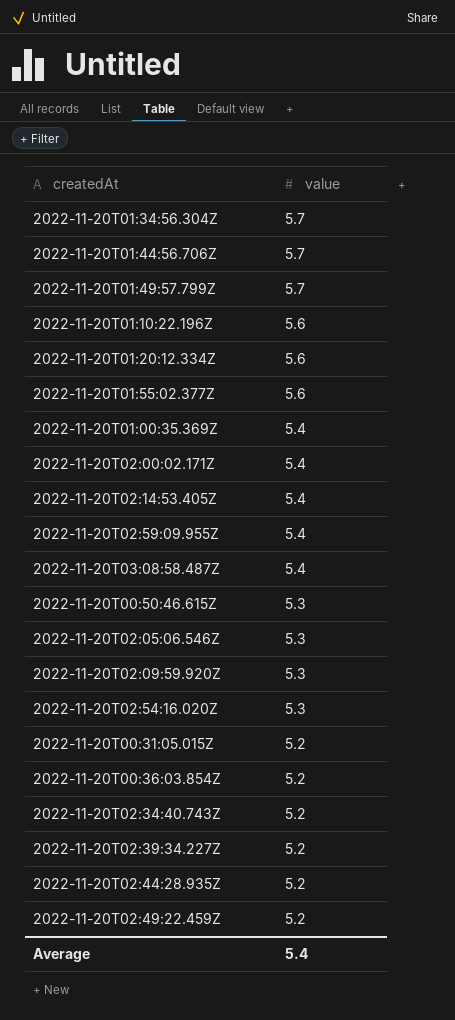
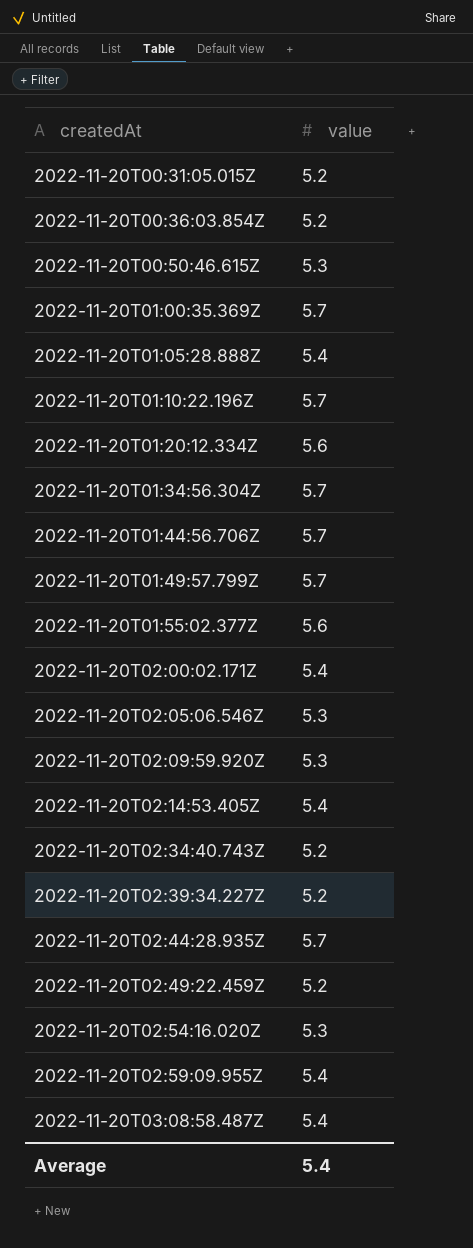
row order: value descending -> createdAt ascending
2022-11-20T01:00:35.369Z | value: 5.4 -> 5.7
row 2022-11-20T01:05:28.888Z: none -> 5.4
2022-11-20T01:10:22.196Z | value: 5.6 -> 5.7
2022-11-20T02:44:28.935Z | value: 5.2 -> 5.7

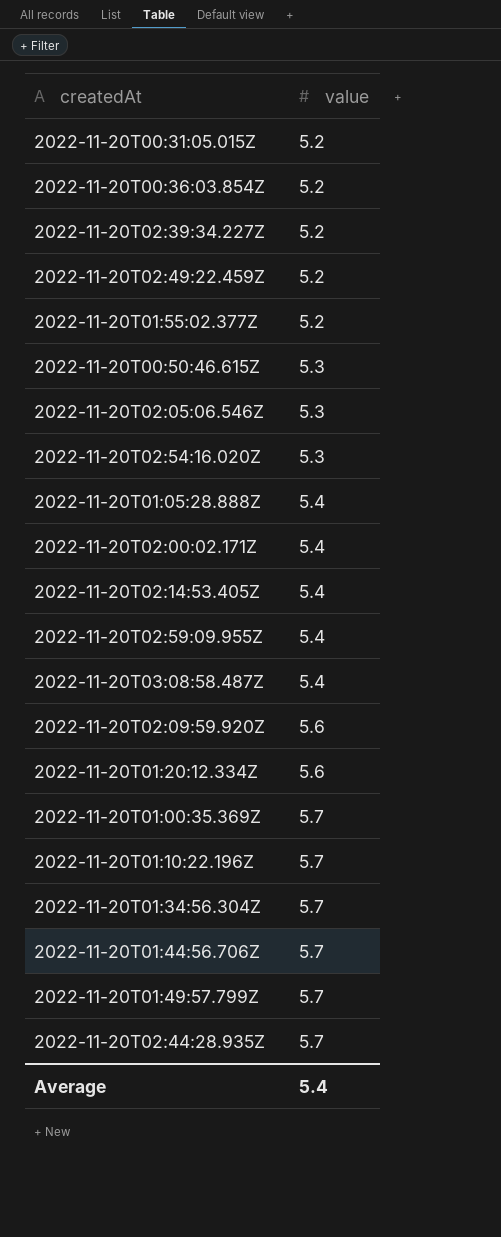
row order: createdAt ascending -> value ascending
row 2022-11-20T02:34:40.743Z: 5.2 -> none
2022-11-20T01:55:02.377Z | value: 5.6 -> 5.2
2022-11-20T02:09:59.920Z | value: 5.3 -> 5.6

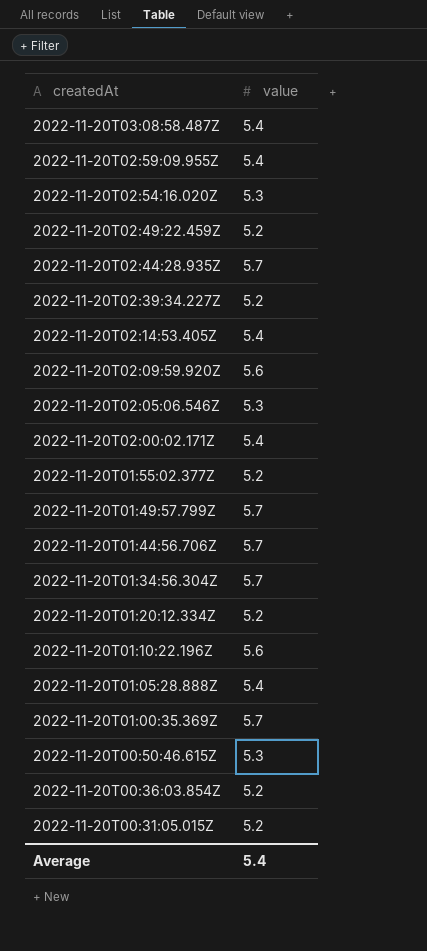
row order: value ascending -> createdAt descending
2022-11-20T01:20:12.334Z | value: 5.6 -> 5.2
2022-11-20T01:10:22.196Z | value: 5.7 -> 5.6

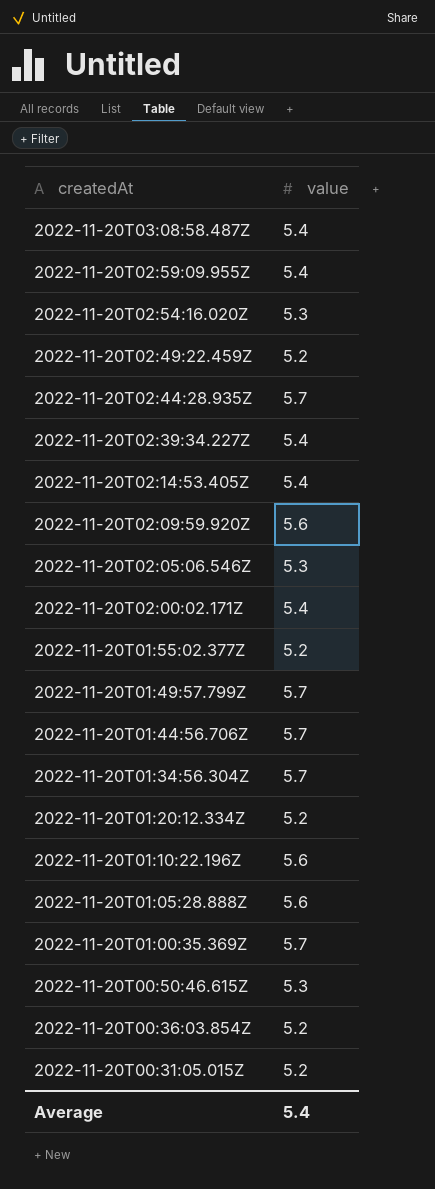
2022-11-20T02:39:34.227Z | value: 5.2 -> 5.4
2022-11-20T01:05:28.888Z | value: 5.4 -> 5.6

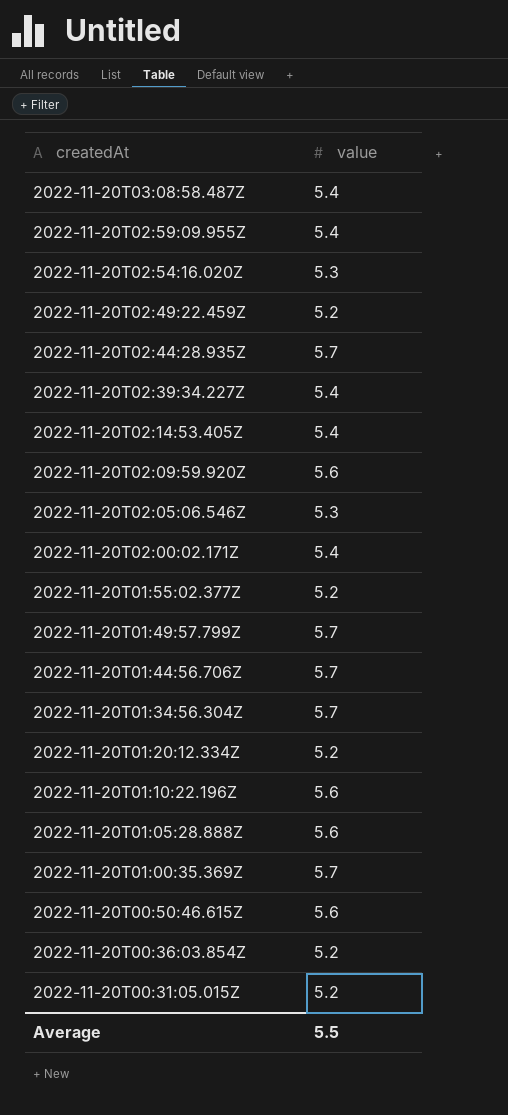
2022-11-20T00:50:46.615Z | value: 5.3 -> 5.6
Average | value: 5.4 -> 5.5

